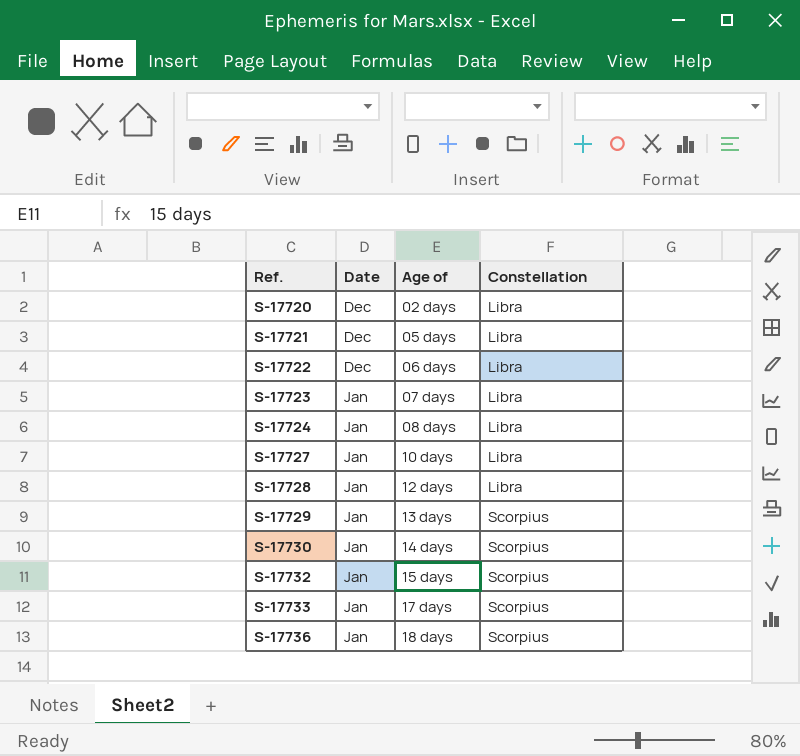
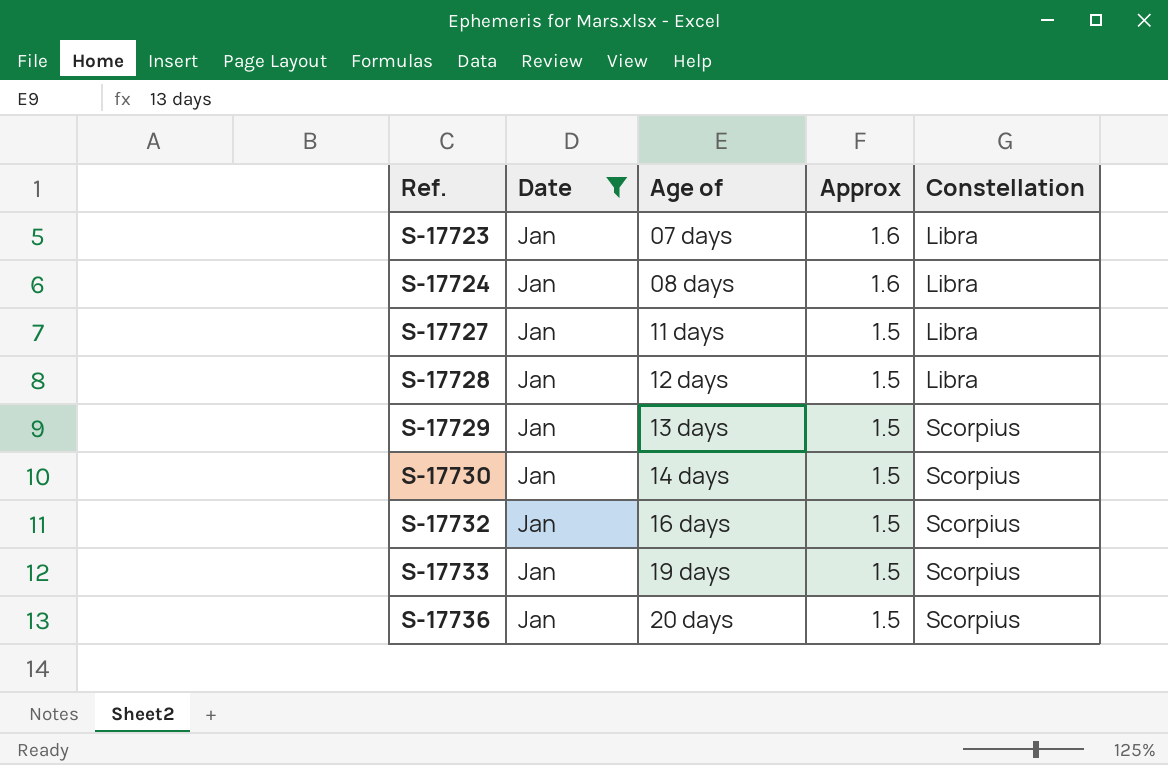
filter: none -> Date = Jan
column Approx | position: none -> 4
S-17727 | Age of: 10 days -> 11 days
S-17732 | Age of: 15 days -> 16 days
S-17733 | Age of: 17 days -> 19 days
S-17736 | Age of: 18 days -> 20 days

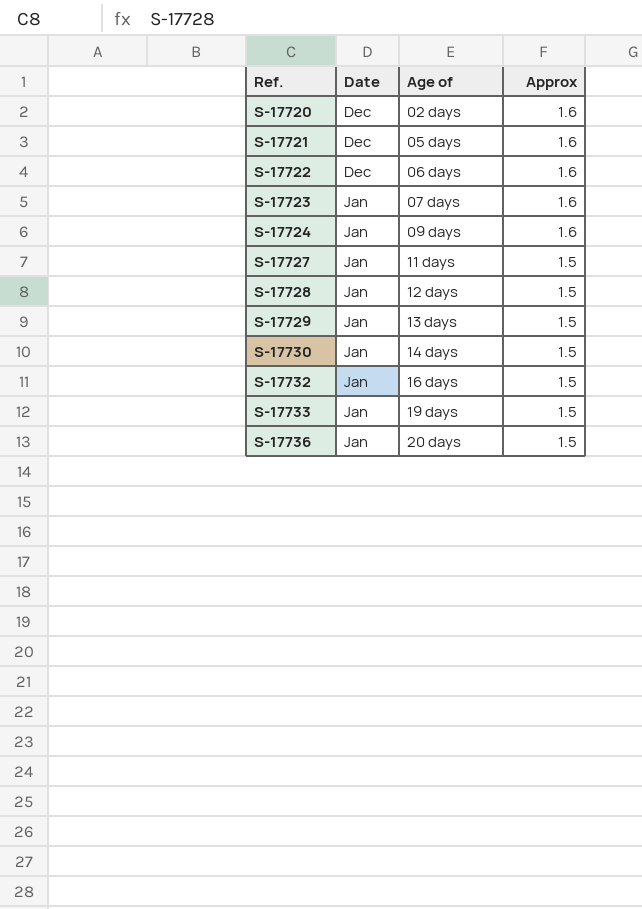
filter: Date = Jan -> none
column Constellation | position: 5 -> none
S-17724 | Age of: 08 days -> 09 days

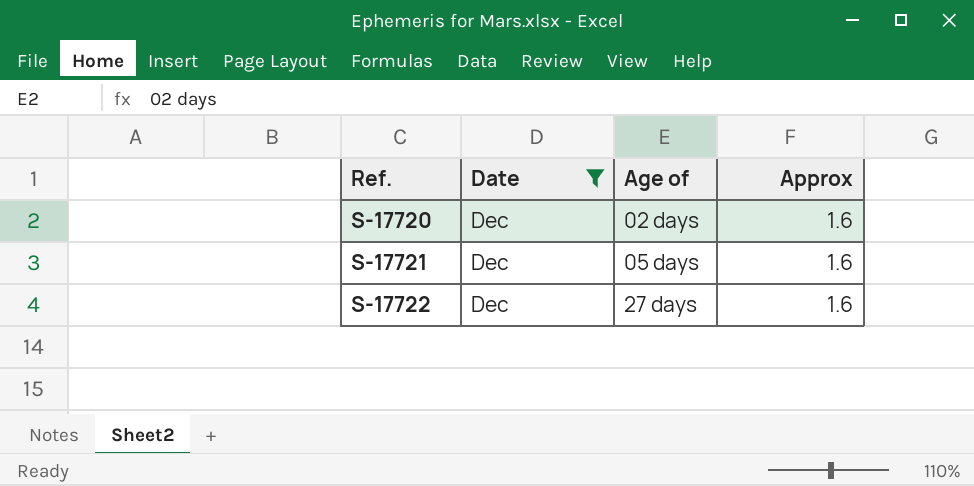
filter: none -> Date = Dec
S-17722 | Age of: 06 days -> 27 days

